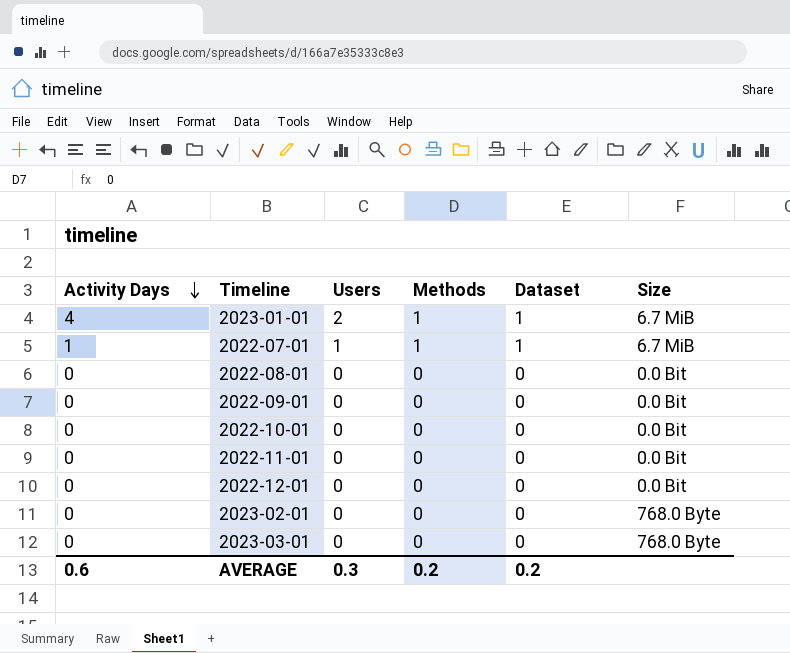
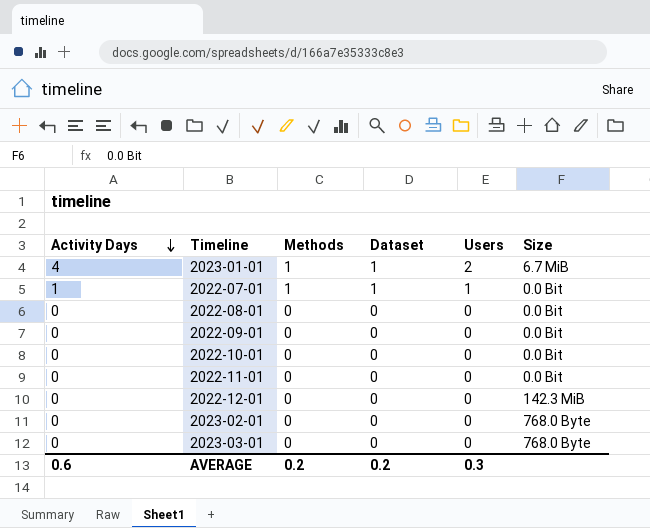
column Users | position: 3 -> 5
2022-07-01 | Size: 6.7 MiB -> 0.0 Bit
2022-12-01 | Size: 0.0 Bit -> 142.3 MiB

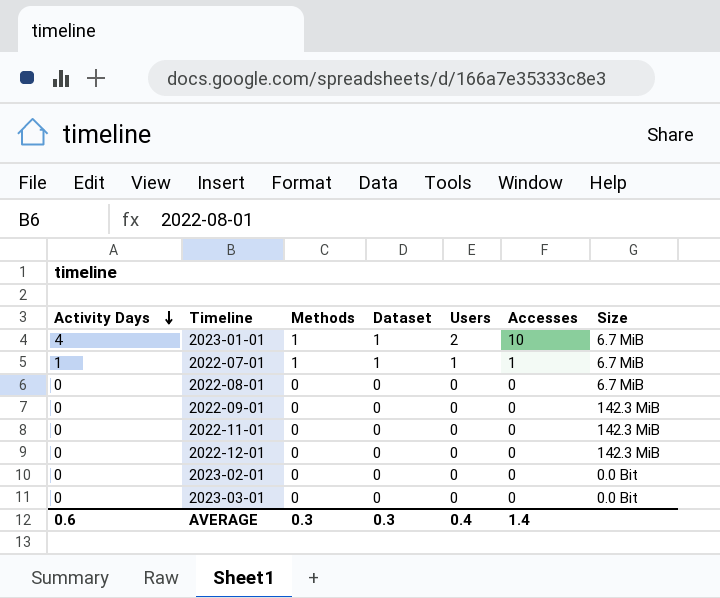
column Accesses | position: none -> 6
row 2022-10-01: 0 | 0 | 0 | 0 | 0.0 Bit -> none
2022-07-01 | Size: 0.0 Bit -> 6.7 MiB
2022-08-01 | Size: 0.0 Bit -> 6.7 MiB
2022-09-01 | Size: 0.0 Bit -> 142.3 MiB
2022-11-01 | Size: 0.0 Bit -> 142.3 MiB
2023-02-01 | Size: 768.0 Byte -> 0.0 Bit
2023-03-01 | Size: 768.0 Byte -> 0.0 Bit
AVERAGE | Methods: 0.2 -> 0.3
AVERAGE | Dataset: 0.2 -> 0.3
AVERAGE | Users: 0.3 -> 0.4

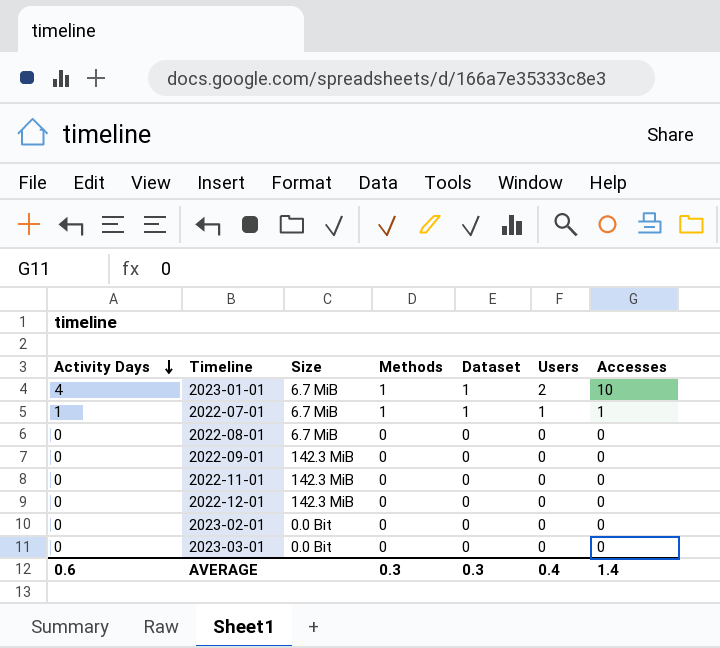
column Size | position: 7 -> 3

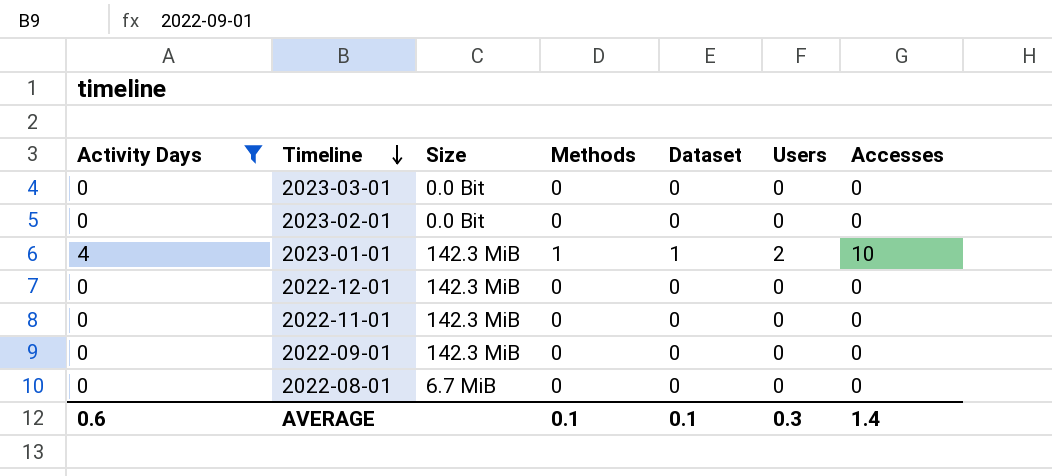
filter: none -> Activity Days != 1
row order: Activity Days descending -> Timeline descending
2023-01-01 | Size: 6.7 MiB -> 142.3 MiB
AVERAGE | Methods: 0.3 -> 0.1
AVERAGE | Dataset: 0.3 -> 0.1
AVERAGE | Users: 0.4 -> 0.3

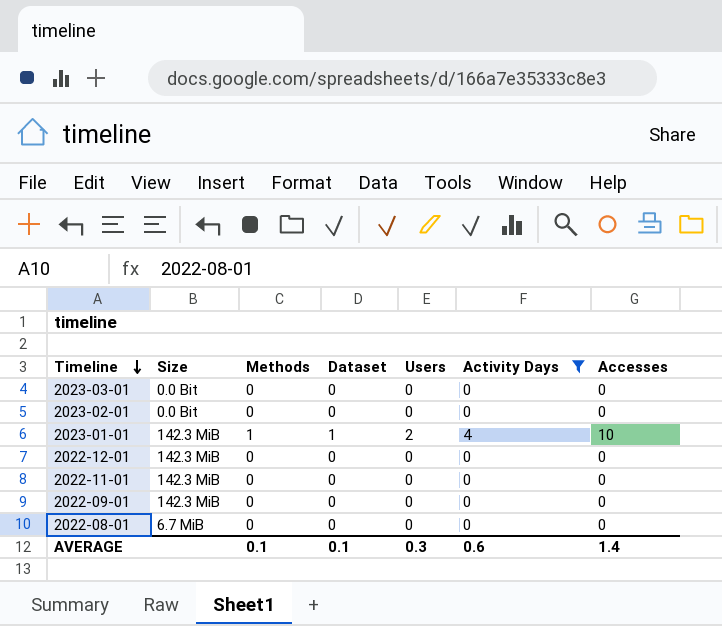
column Activity Days | position: 1 -> 6

